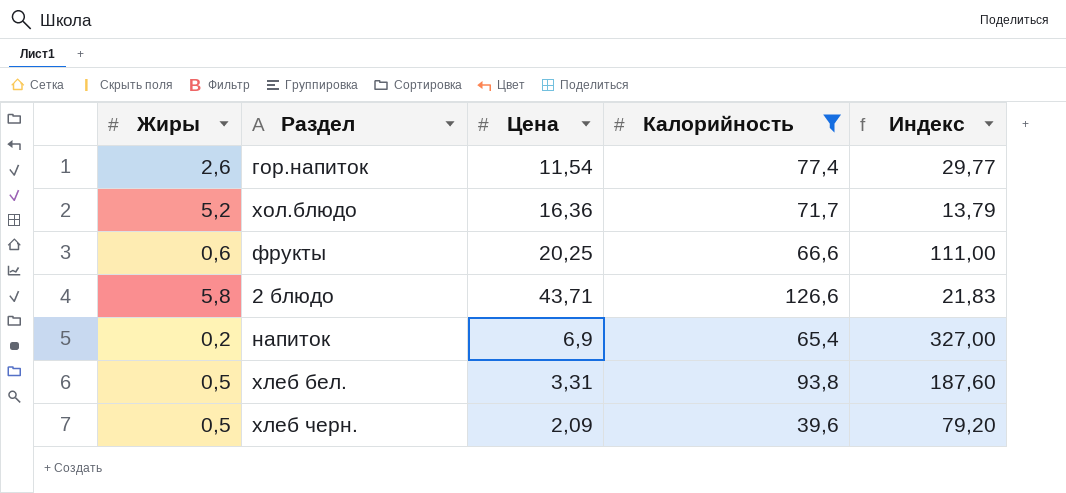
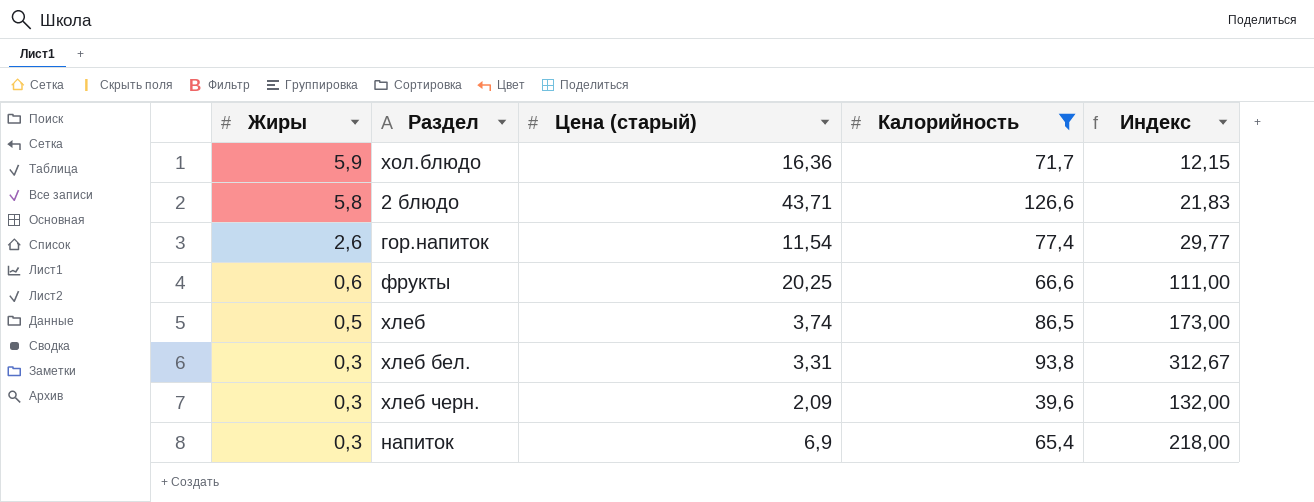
row order: none -> Жиры descending
column name: Цена -> Цена (старый)
хол.блюдо | Жиры: 5,2 -> 5,9
хол.блюдо | Индекс: 13,79 -> 12,15
row хлеб: none -> 0,5 | 3,74 | 86,5 | 173,00
хлеб бел. | Жиры: 0,5 -> 0,3
хлеб бел. | Индекс: 187,60 -> 312,67
хлеб черн. | Жиры: 0,5 -> 0,3
хлеб черн. | Индекс: 79,20 -> 132,00
напиток | Жиры: 0,2 -> 0,3
напиток | Индекс: 327,00 -> 218,00

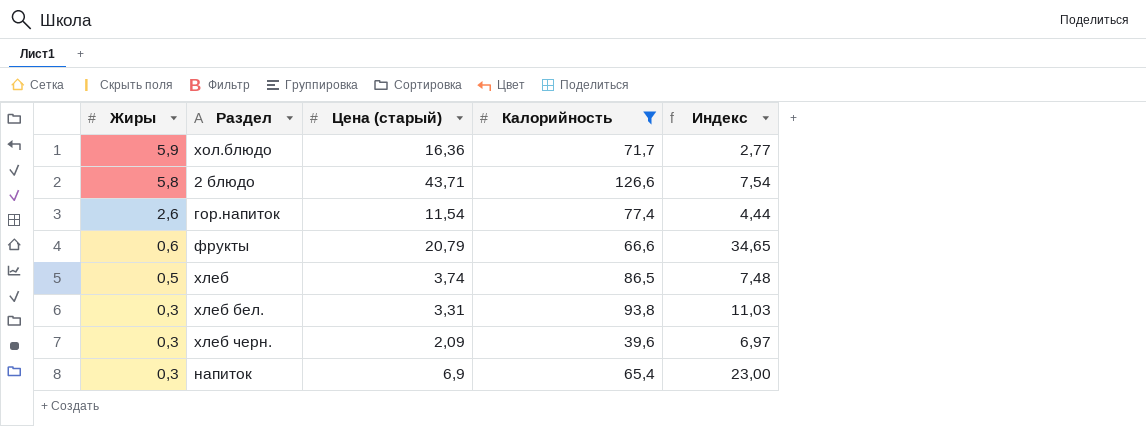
column Индекс | formula: [Калорийность] / [Жиры] -> [Цена (старый)] / [Жиры]
фрукты | Цена (старый): 20,25 -> 20,79

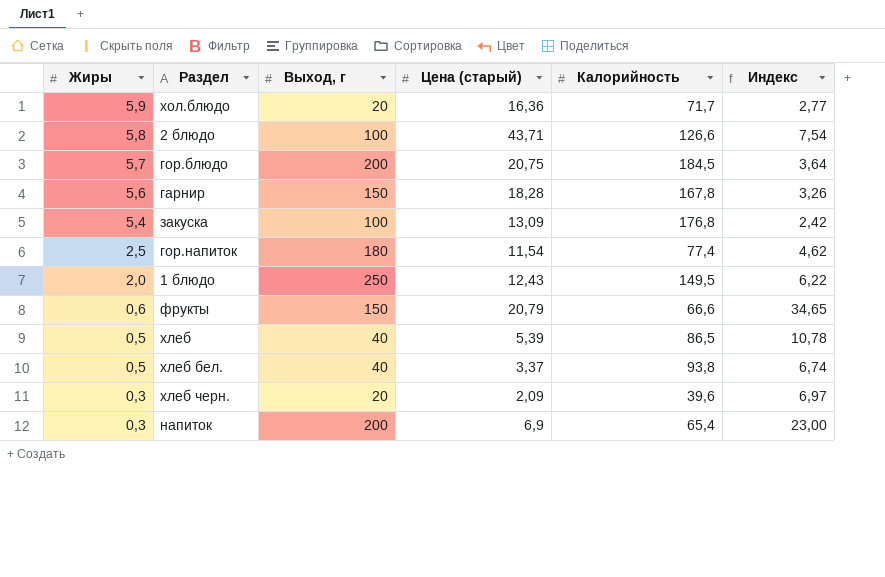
filter: Калорийность <= 126,6 -> none
column Выход, г | position: none -> 3
гор.напиток | Жиры: 2,6 -> 2,5
гор.напиток | Индекс: 4,44 -> 4,62
хлеб | Цена (старый): 3,74 -> 5,39
хлеб | Индекс: 7,48 -> 10,78
хлеб бел. | Жиры: 0,3 -> 0,5
хлеб бел. | Цена (старый): 3,31 -> 3,37
хлеб бел. | Индекс: 11,03 -> 6,74

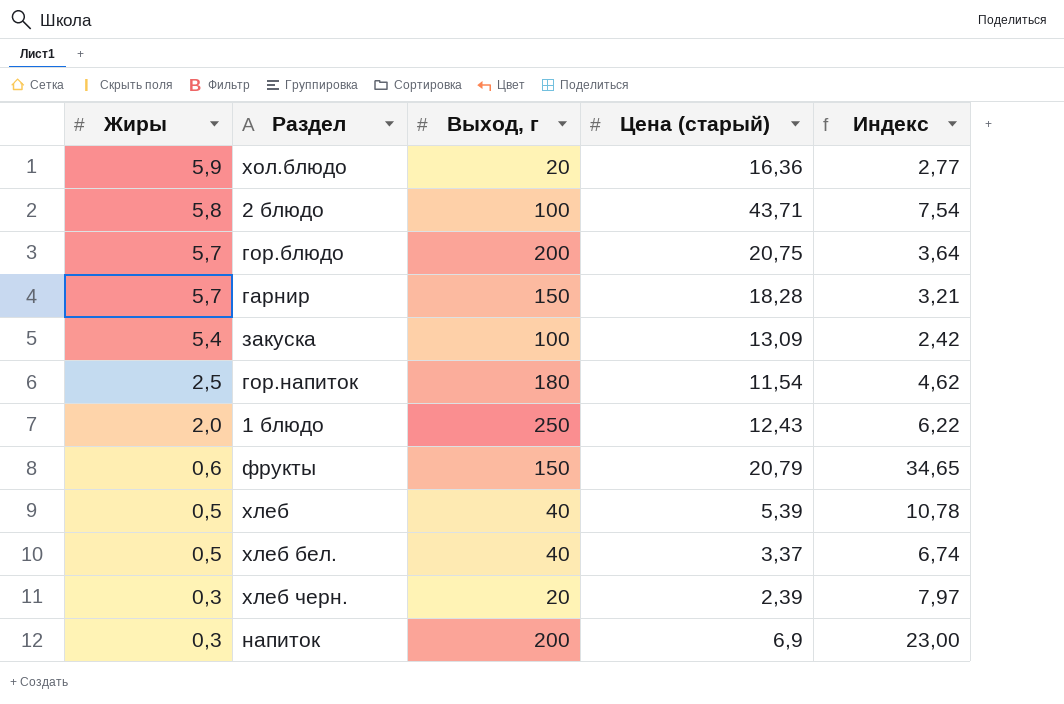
column Калорийность | position: 5 -> none
гарнир | Жиры: 5,6 -> 5,7
гарнир | Индекс: 3,26 -> 3,21
хлеб черн. | Цена (старый): 2,09 -> 2,39
хлеб черн. | Индекс: 6,97 -> 7,97

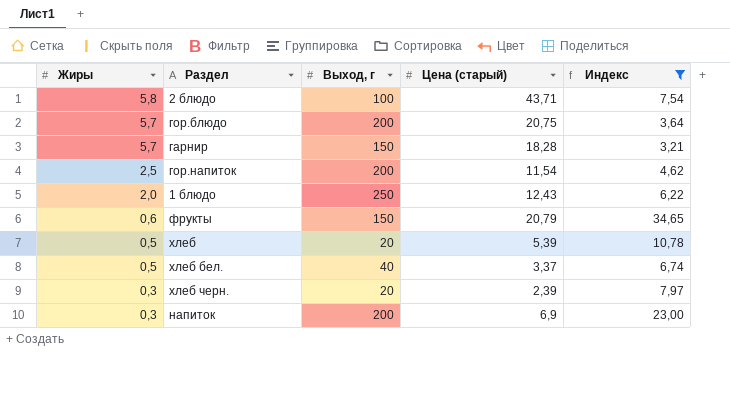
filter: none -> Индекс >= 3,21
гор.напиток | Выход, г: 180 -> 200
хлеб | Выход, г: 40 -> 20

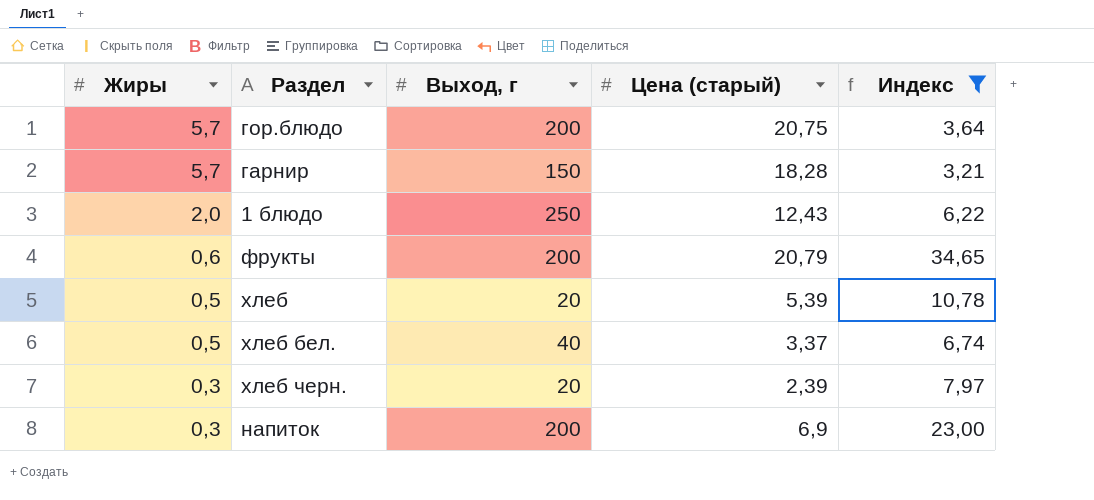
row 2 блюдо: 5,8 | 100 | 43,71 | 7,54 -> none
row гор.напиток: 2,5 | 200 | 11,54 | 4,62 -> none
фрукты | Выход, г: 150 -> 200

